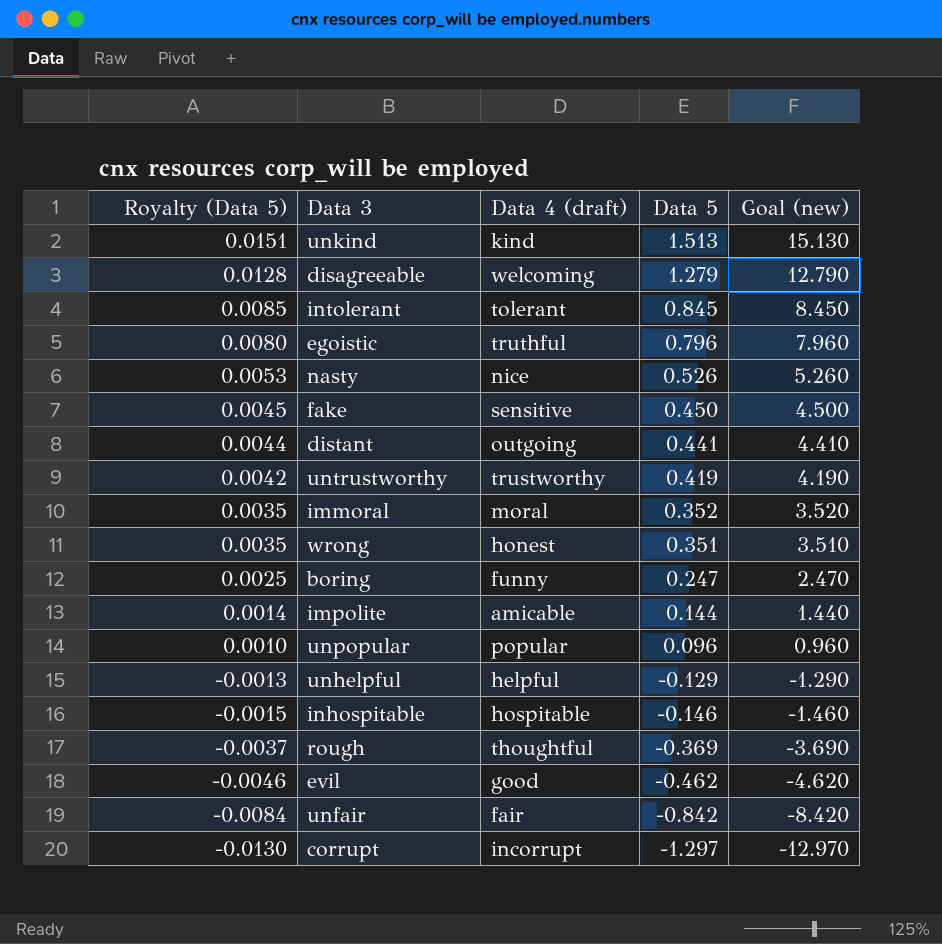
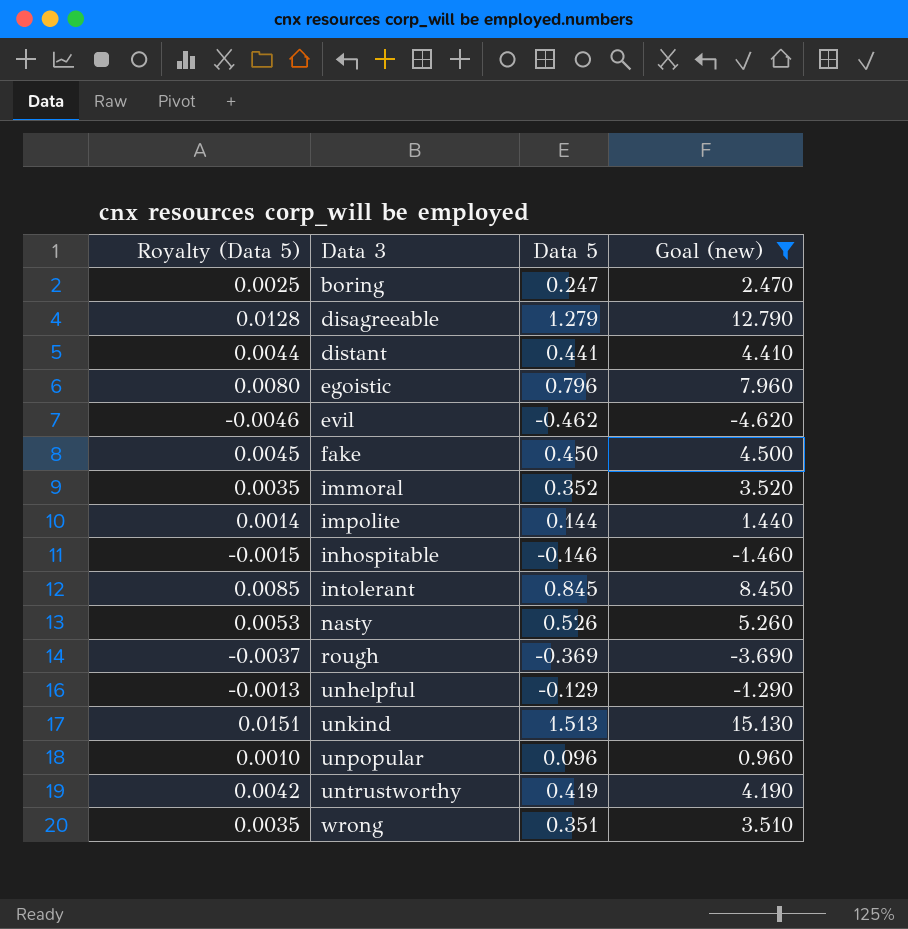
filter: none -> Goal (new) >= -4.620
row order: Royalty (Data 5) descending -> Data 3 ascending
column Data 4 (draft) | position: 3 -> none

